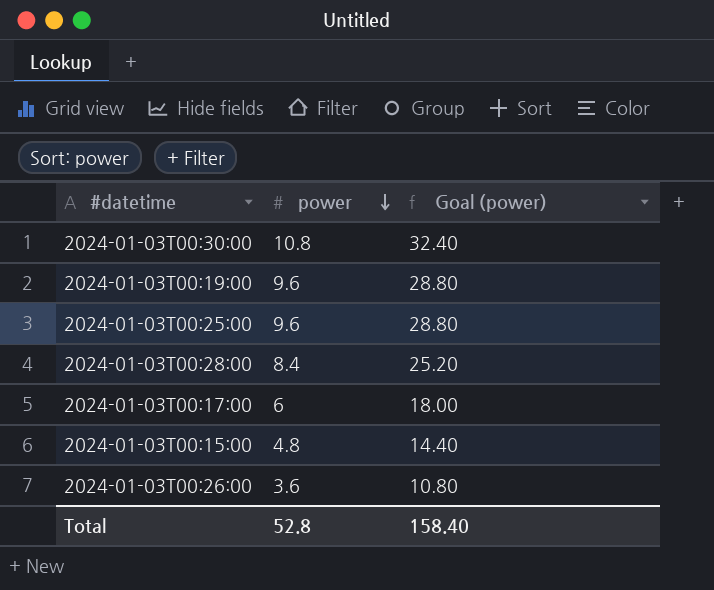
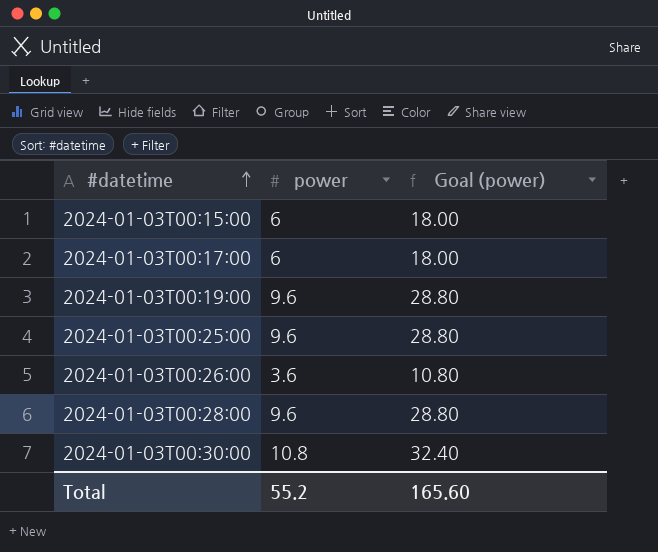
row order: power descending -> #datetime ascending
2024-01-03T00:15:00 | power: 4.8 -> 6
2024-01-03T00:15:00 | Goal (power): 14.40 -> 18.00
2024-01-03T00:28:00 | power: 8.4 -> 9.6
2024-01-03T00:28:00 | Goal (power): 25.20 -> 28.80
Total | power: 52.8 -> 55.2
Total | Goal (power): 158.40 -> 165.60

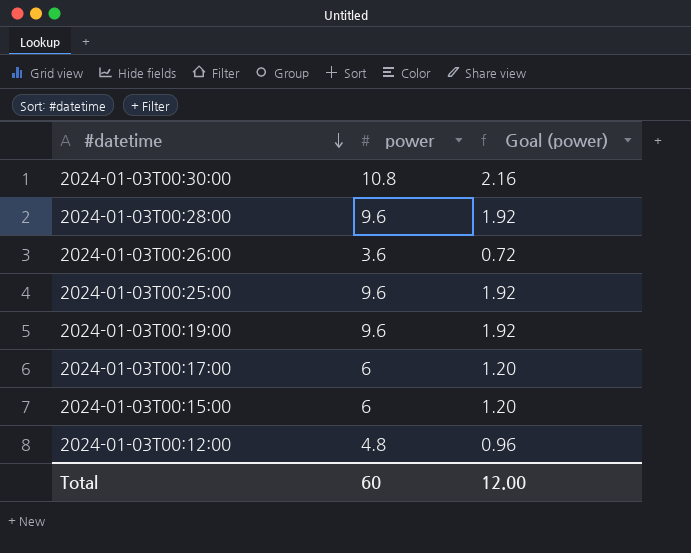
row order: #datetime ascending -> #datetime descending
column Goal (power) | formula: [power] * 3 -> [power] * 0.2
row 2024-01-03T00:12:00: none -> 4.8 | 0.96
Total | power: 55.2 -> 60
Total | Goal (power): 165.60 -> 12.00

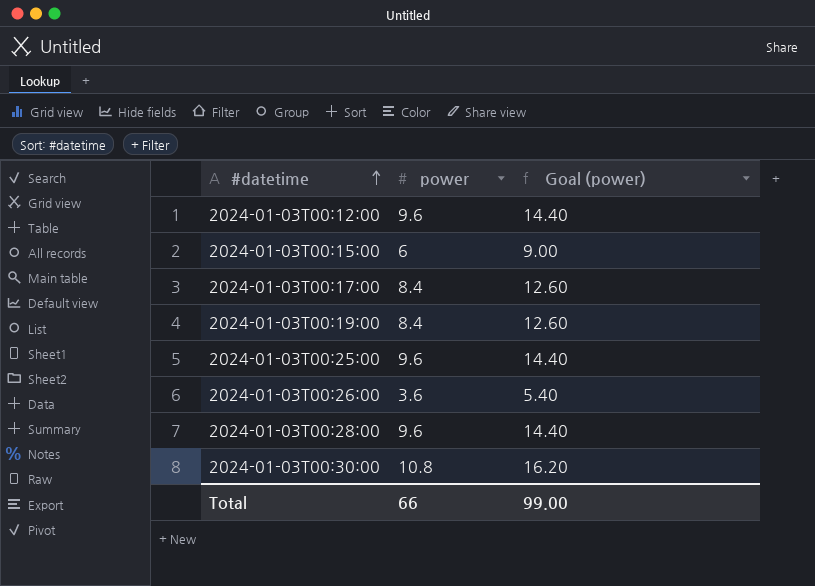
row order: #datetime descending -> #datetime ascending
column Goal (power) | formula: [power] * 0.2 -> [power] * 1.5
2024-01-03T00:12:00 | power: 4.8 -> 9.6
2024-01-03T00:17:00 | power: 6 -> 8.4
2024-01-03T00:19:00 | power: 9.6 -> 8.4
Total | power: 60 -> 66
Total | Goal (power): 12.00 -> 99.00

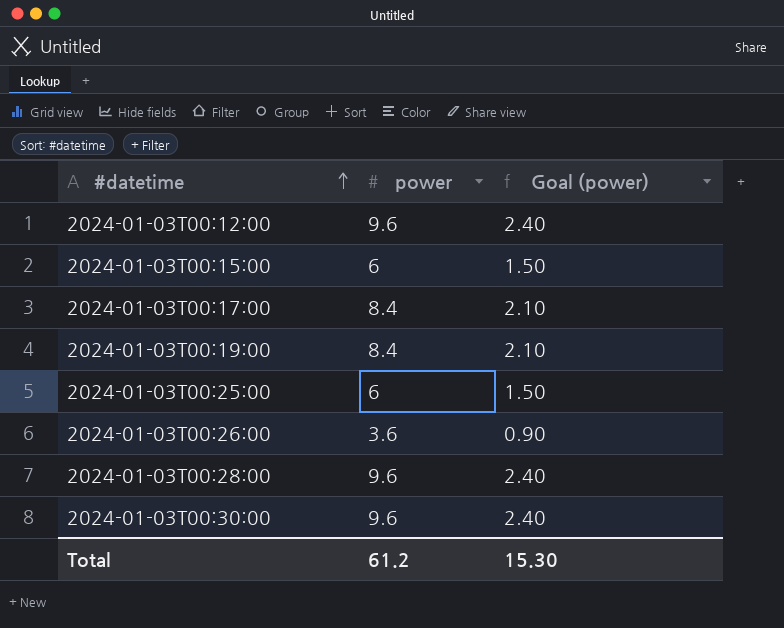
column Goal (power) | formula: [power] * 1.5 -> [power] * 0.25
2024-01-03T00:25:00 | power: 9.6 -> 6
2024-01-03T00:30:00 | power: 10.8 -> 9.6
Total | power: 66 -> 61.2
Total | Goal (power): 99.00 -> 15.30

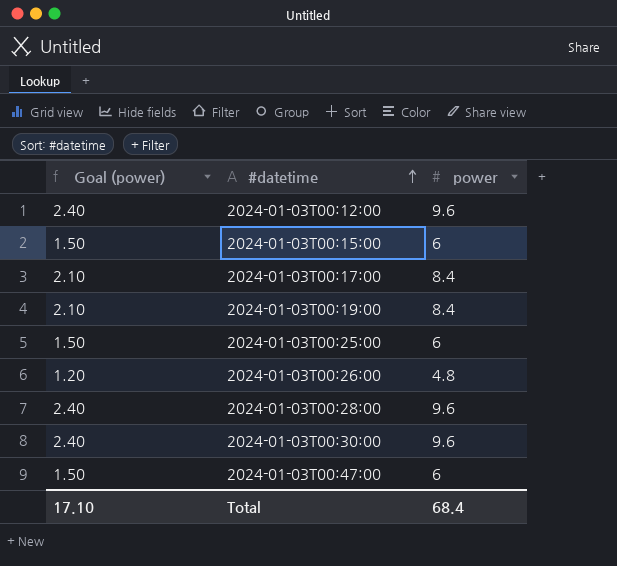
column Goal (power) | position: 3 -> 1
2024-01-03T00:26:00 | Goal (power): 0.90 -> 1.20
2024-01-03T00:26:00 | power: 3.6 -> 4.8
row 2024-01-03T00:47:00: none -> 1.50 | 6
Total | Goal (power): 15.30 -> 17.10
Total | power: 61.2 -> 68.4

